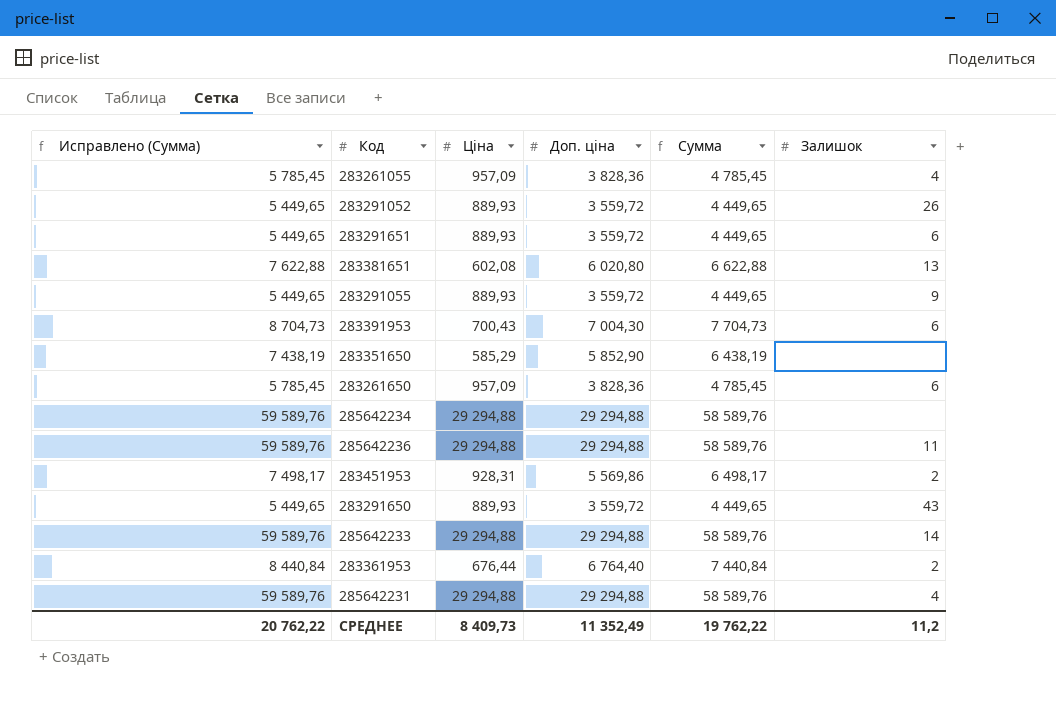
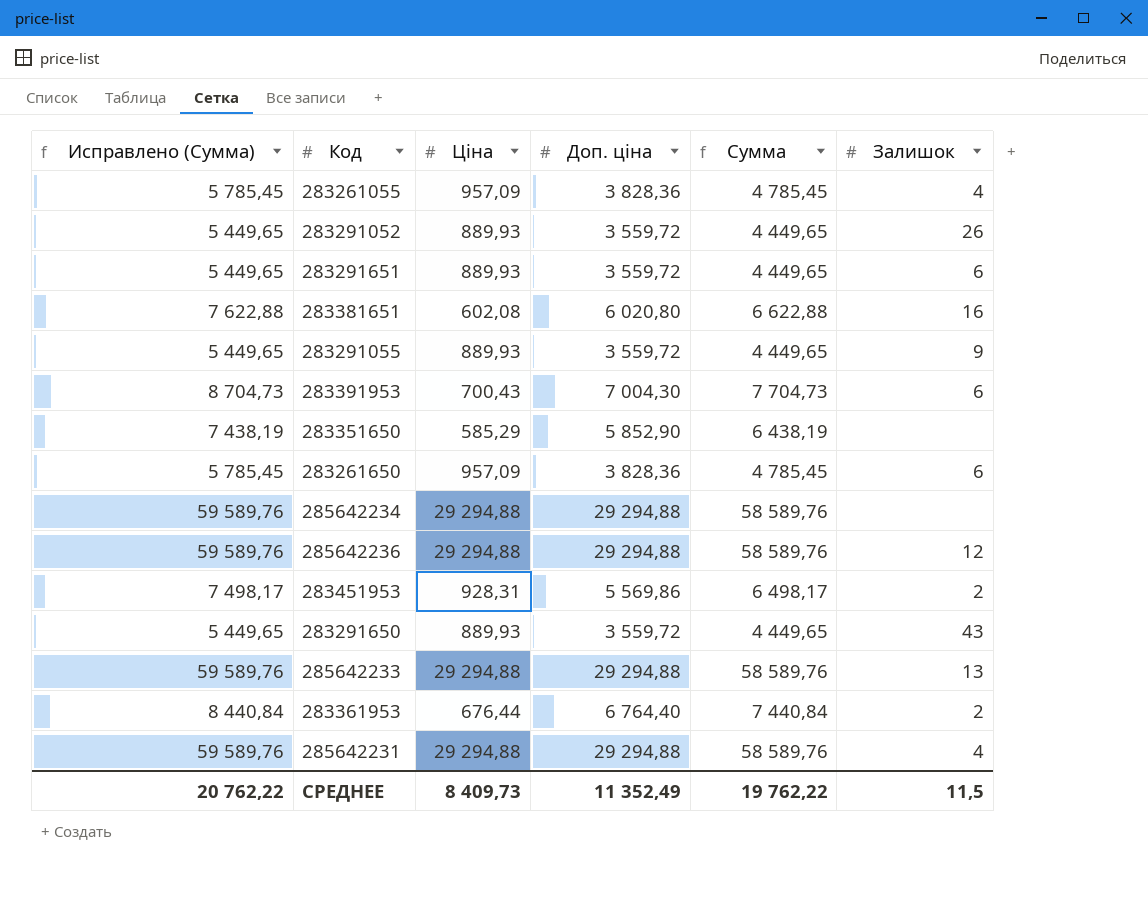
283381651 | Залишок: 13 -> 16
285642236 | Залишок: 11 -> 12
285642233 | Залишок: 14 -> 13
СРЕДНЕЕ | Залишок: 11,2 -> 11,5

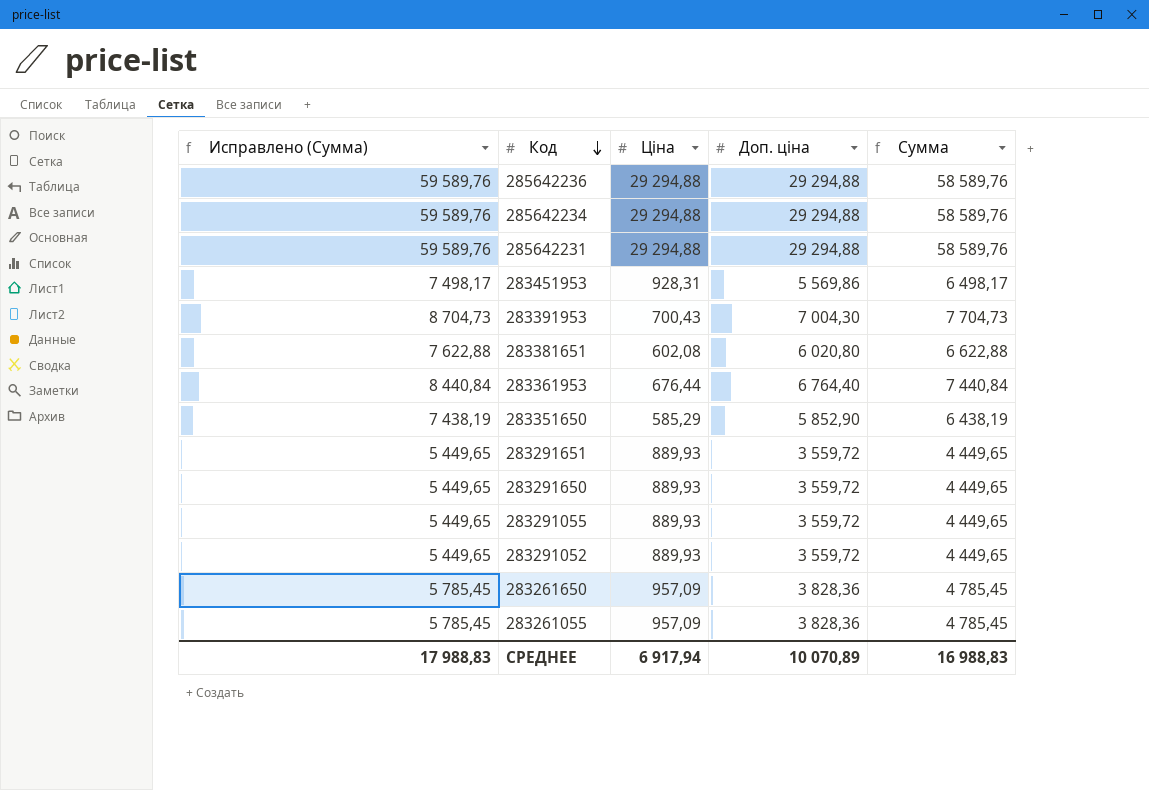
row order: none -> Код descending
column Залишок | position: 6 -> none
row 285642233: 59 589,76 | 29 294,88 | 29 294,88 | 58 589,76 | 13 -> none
СРЕДНЕЕ | Исправлено (Сумма): 20 762,22 -> 17 988,83
СРЕДНЕЕ | Ціна: 8 409,73 -> 6 917,94
СРЕДНЕЕ | Доп. ціна: 11 352,49 -> 10 070,89
СРЕДНЕЕ | Сумма: 19 762,22 -> 16 988,83

